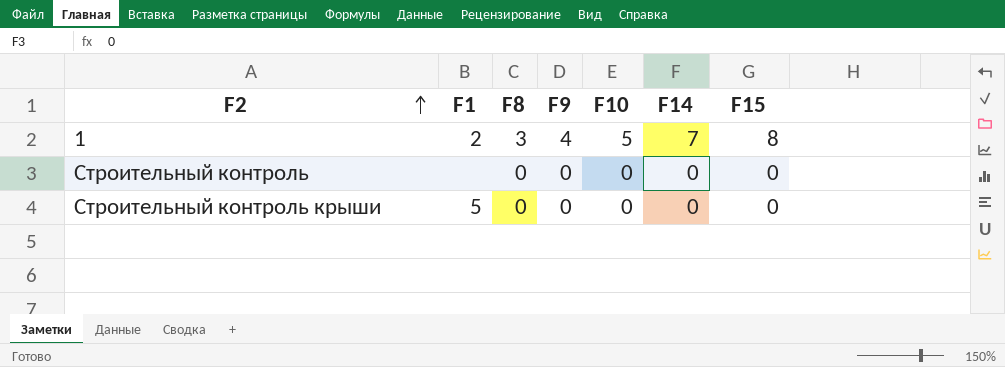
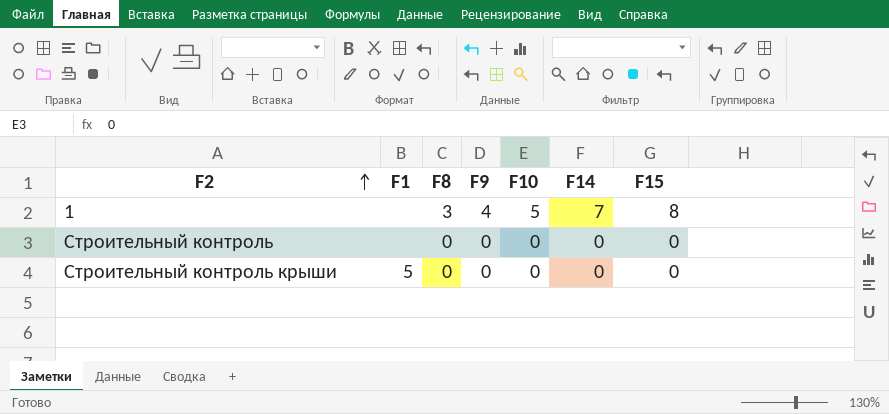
1 | F1: 2 -> none

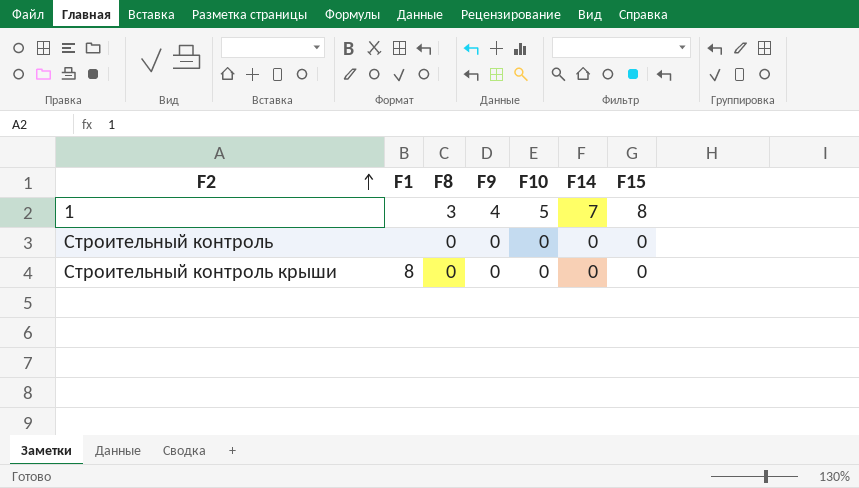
Строительный контроль крыши | F1: 5 -> 8

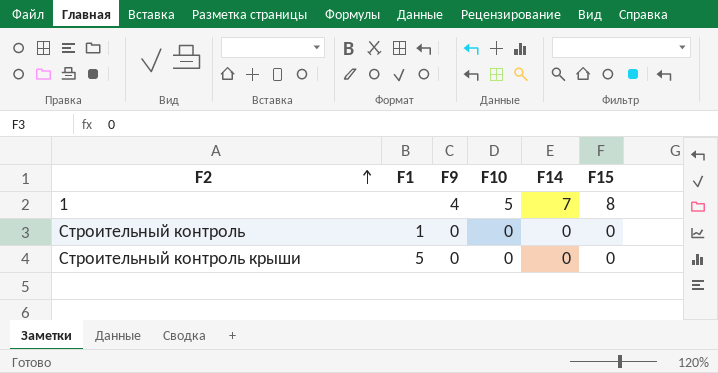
column F8 | position: 3 -> none
Строительный контроль | F1: none -> 1
Строительный контроль крыши | F1: 8 -> 5

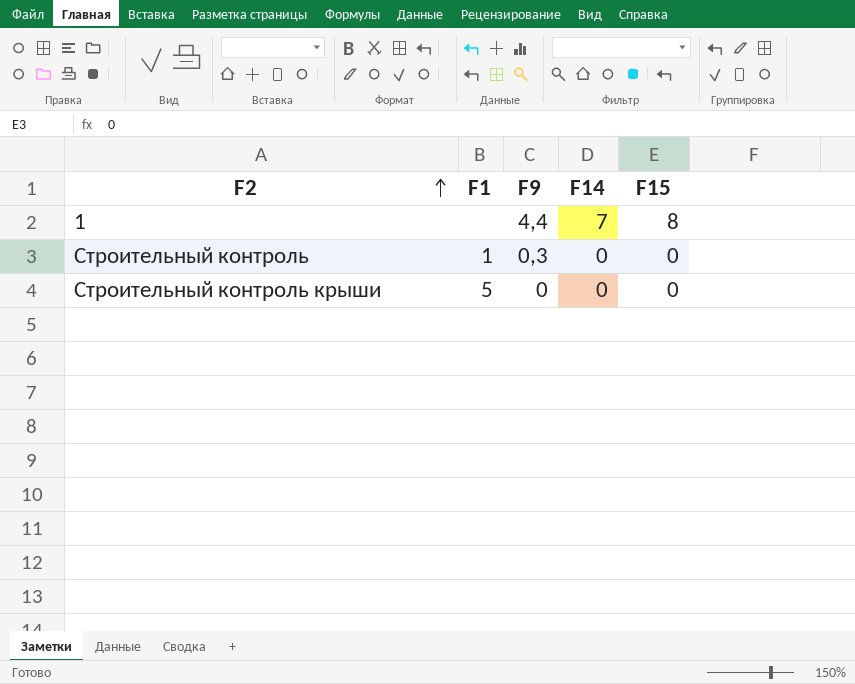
column F10 | position: 4 -> none
1 | F9: 4 -> 4,4
Строительный контроль | F9: 0 -> 0,3

